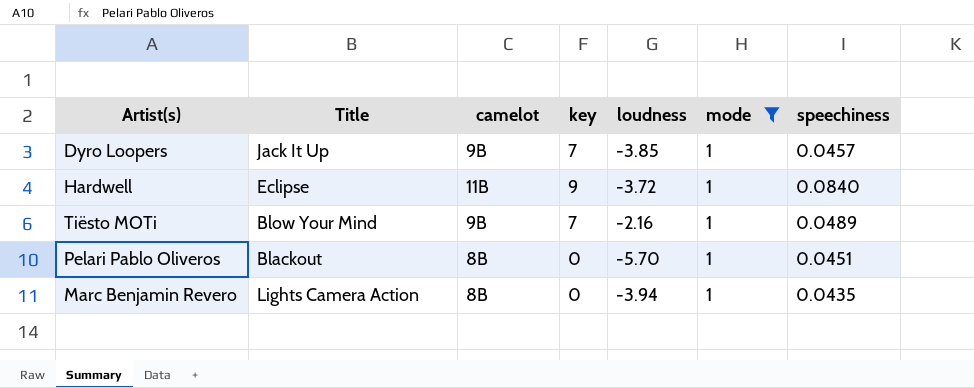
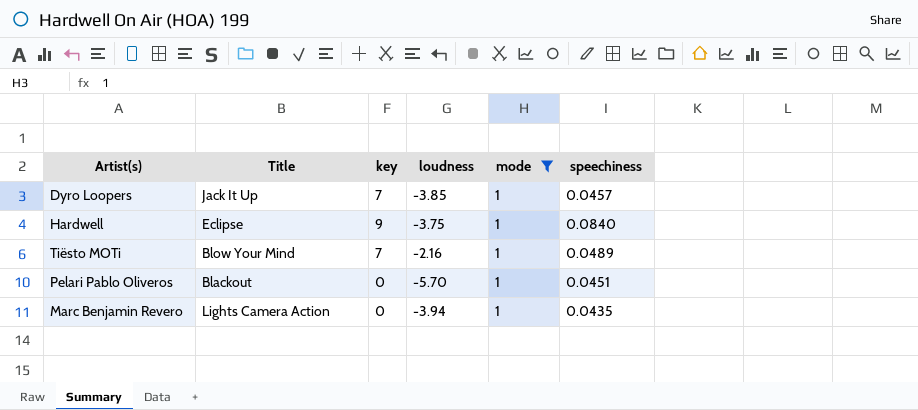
column camelot | position: 3 -> none
Hardwell | loudness: -3.72 -> -3.75

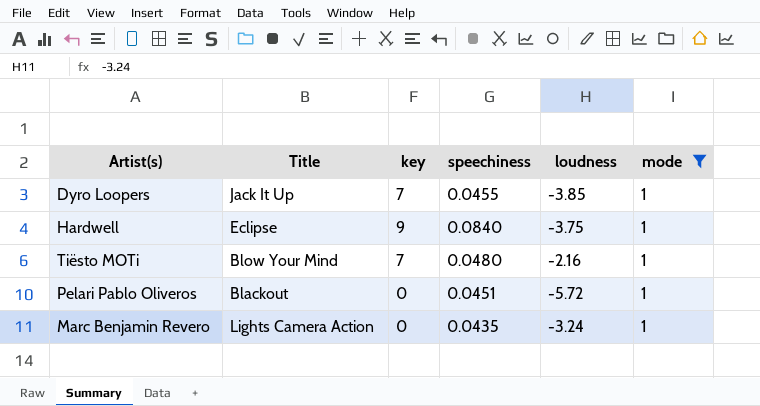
column speechiness | position: 6 -> 4
Dyro Loopers | speechiness: 0.0457 -> 0.0455
Tiësto MOTi | speechiness: 0.0489 -> 0.0480
Pelari Pablo Oliveros | loudness: -5.70 -> -5.72
Marc Benjamin Revero | loudness: -3.94 -> -3.24

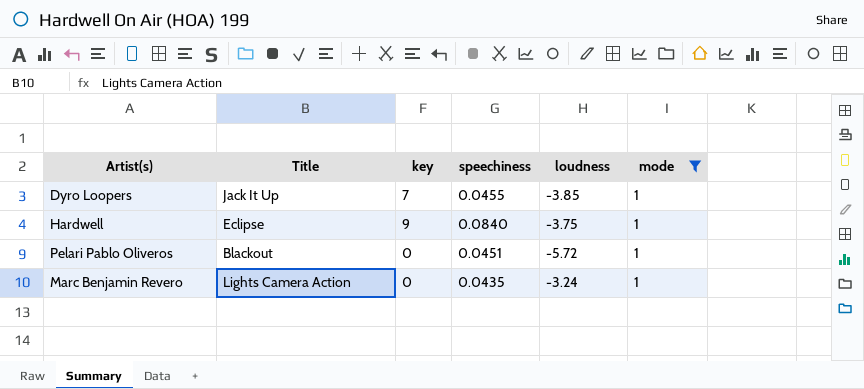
row Tiësto MOTi: Blow Your Mind | 7 | 0.0480 | -2.16 | 1 -> none

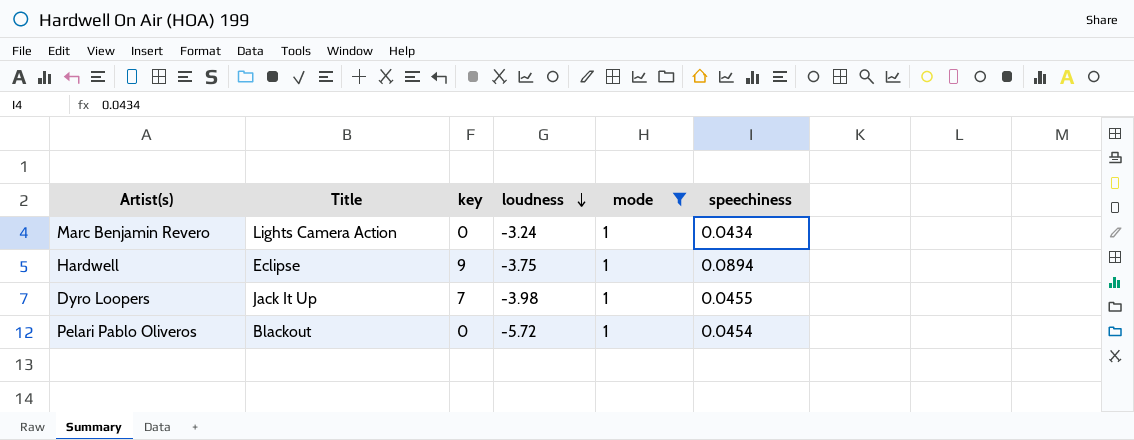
row order: none -> loudness descending
column speechiness | position: 4 -> 6
Marc Benjamin Revero | speechiness: 0.0435 -> 0.0434
Hardwell | speechiness: 0.0840 -> 0.0894
Dyro Loopers | loudness: -3.85 -> -3.98
Pelari Pablo Oliveros | speechiness: 0.0451 -> 0.0454

